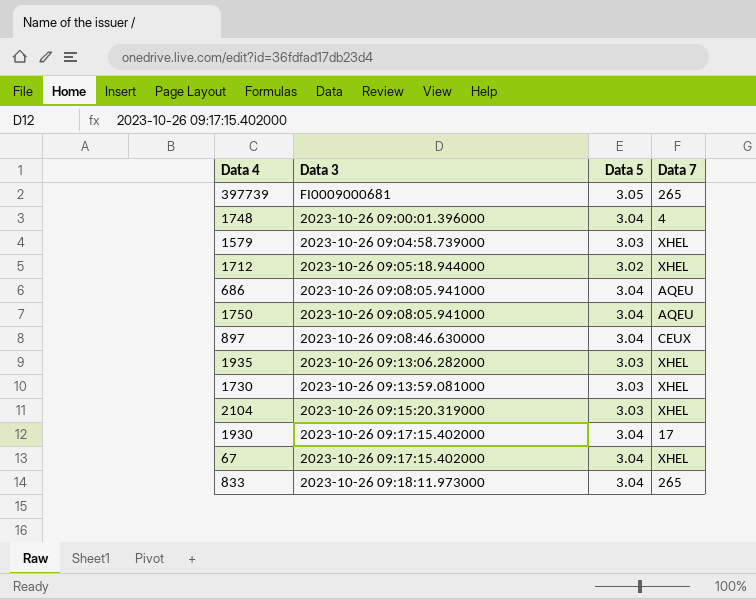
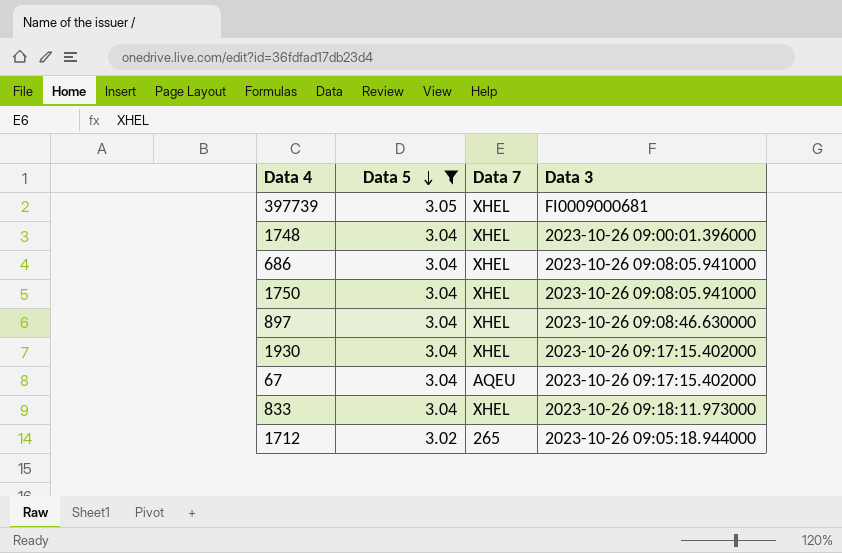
filter: none -> Data 5 != 3.03
row order: none -> Data 5 descending
column Data 3 | position: 2 -> 4
397739 | Data 7: 265 -> XHEL
1748 | Data 7: 4 -> XHEL
686 | Data 7: AQEU -> XHEL
1750 | Data 7: AQEU -> XHEL
897 | Data 7: CEUX -> XHEL
1930 | Data 7: 17 -> XHEL
67 | Data 7: XHEL -> AQEU
833 | Data 7: 265 -> XHEL
1712 | Data 7: XHEL -> 265

